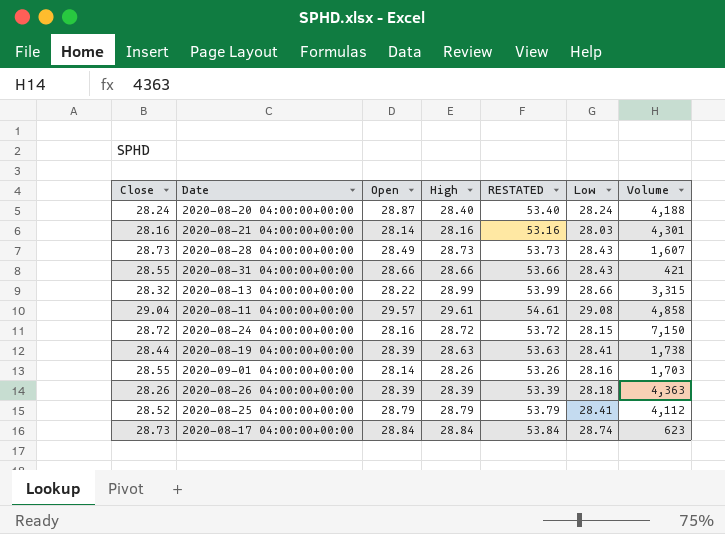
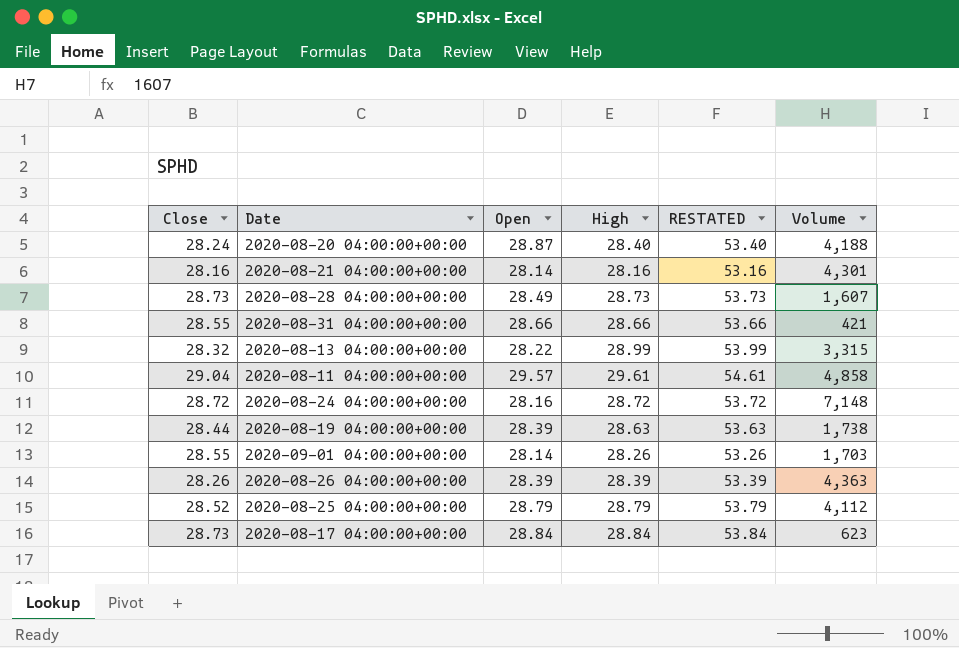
column Low | position: 6 -> none
2020-08-24 04:00:00+00:00 | Volume: 7,150 -> 7,148

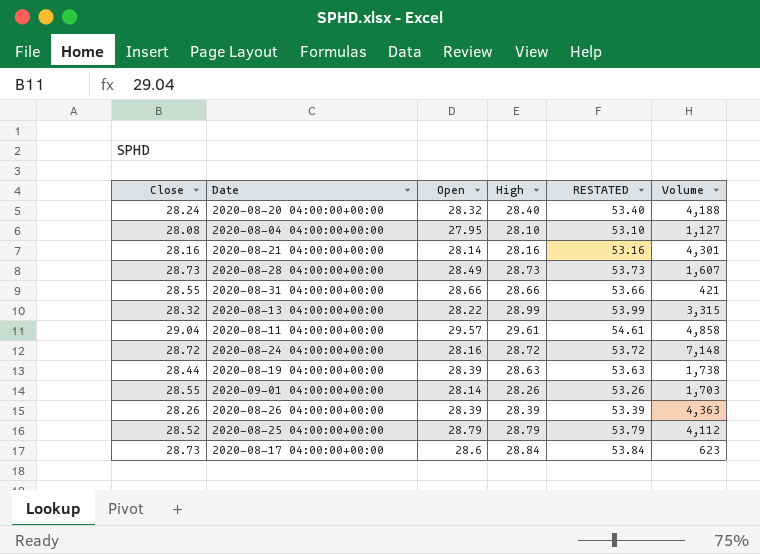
2020-08-20 04:00:00+00:00 | Open: 28.87 -> 28.32
row 2020-08-04 04:00:00+00:00: none -> 28.08 | 27.95 | 28.10 | 53.10 | 1,127
2020-08-17 04:00:00+00:00 | Open: 28.84 -> 28.6

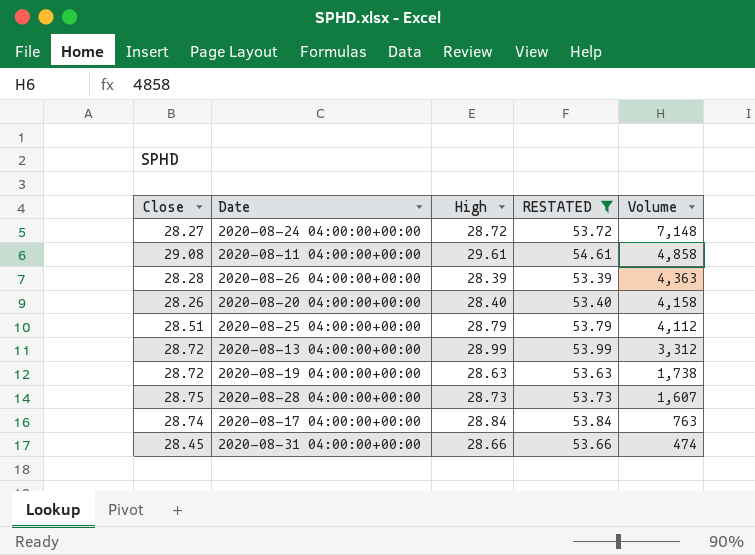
filter: none -> RESTATED >= 53.39
row order: none -> Volume descending
column Open | position: 3 -> none
2020-08-24 04:00:00+00:00 | Close: 28.72 -> 28.27
2020-08-11 04:00:00+00:00 | Close: 29.04 -> 29.08
2020-08-26 04:00:00+00:00 | Close: 28.26 -> 28.28
2020-08-20 04:00:00+00:00 | Close: 28.24 -> 28.26
2020-08-20 04:00:00+00:00 | Volume: 4,188 -> 4,158
2020-08-25 04:00:00+00:00 | Close: 28.52 -> 28.51
2020-08-13 04:00:00+00:00 | Close: 28.32 -> 28.72
2020-08-13 04:00:00+00:00 | Volume: 3,315 -> 3,312
2020-08-19 04:00:00+00:00 | Close: 28.44 -> 28.72
2020-08-28 04:00:00+00:00 | Close: 28.73 -> 28.75
2020-08-17 04:00:00+00:00 | Close: 28.73 -> 28.74
2020-08-17 04:00:00+00:00 | Volume: 623 -> 763
2020-08-31 04:00:00+00:00 | Close: 28.55 -> 28.45
2020-08-31 04:00:00+00:00 | Volume: 421 -> 474

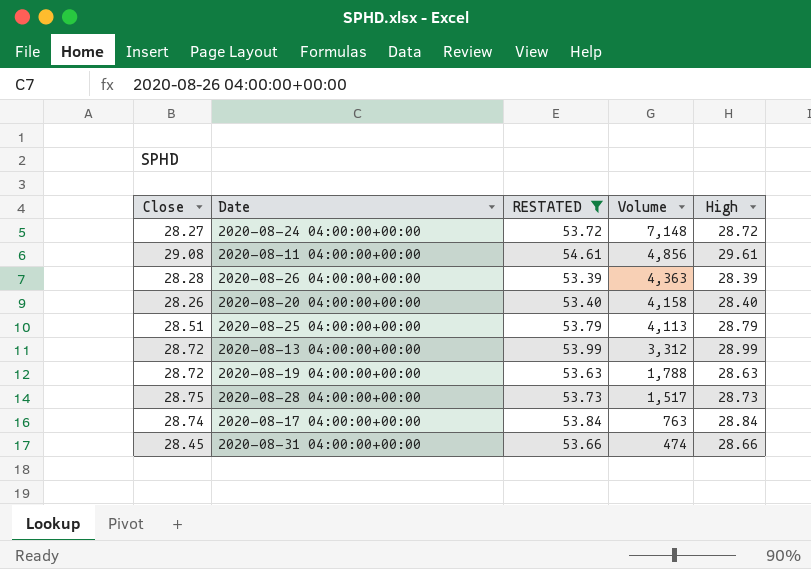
column High | position: 3 -> 5
2020-08-11 04:00:00+00:00 | Volume: 4,858 -> 4,856
2020-08-25 04:00:00+00:00 | Volume: 4,112 -> 4,113
2020-08-19 04:00:00+00:00 | Volume: 1,738 -> 1,788
2020-08-28 04:00:00+00:00 | Volume: 1,607 -> 1,517

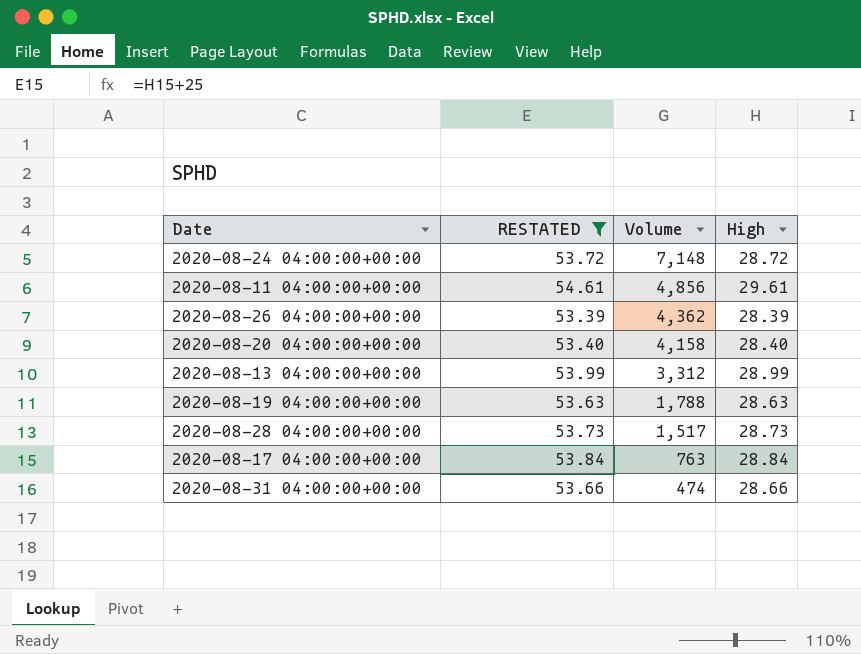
column Close | position: 1 -> none
row 2020-08-25 04:00:00+00:00: 28.51 | 53.79 | 4,113 | 28.79 -> none
2020-08-26 04:00:00+00:00 | Volume: 4,363 -> 4,362

